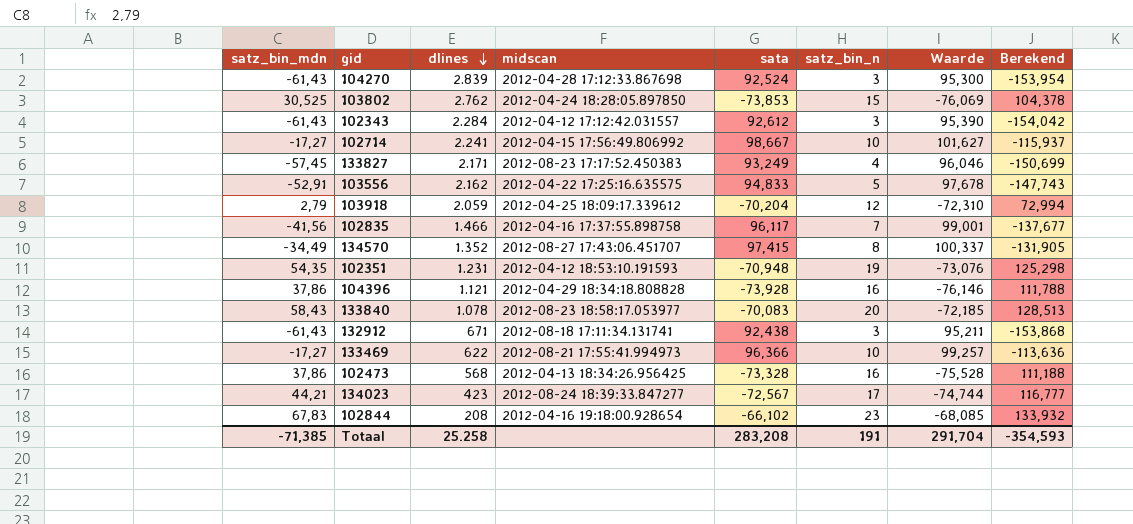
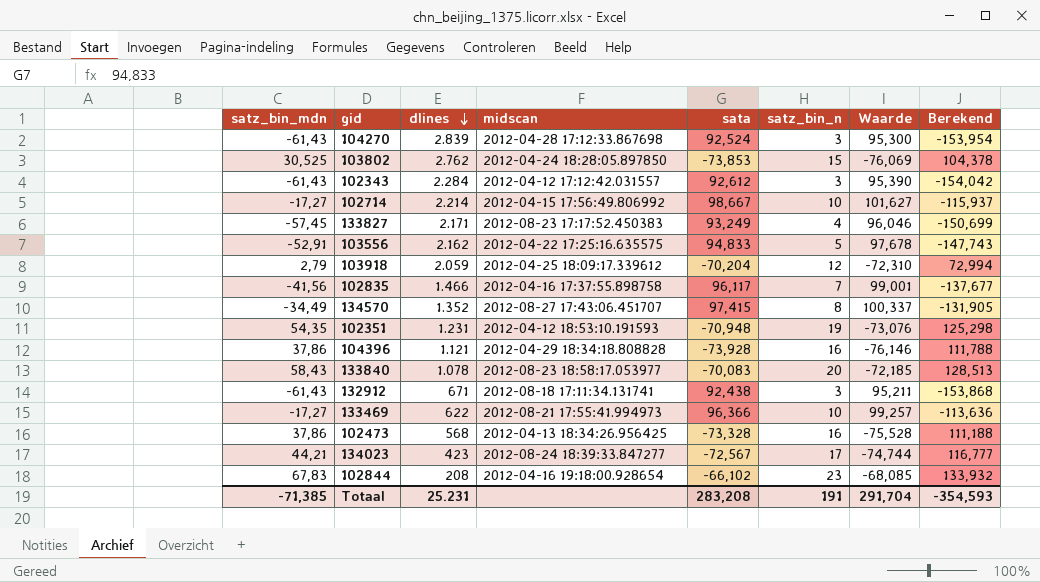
102714 | dlines: 2.241 -> 2.214
Totaal | dlines: 25.258 -> 25.231

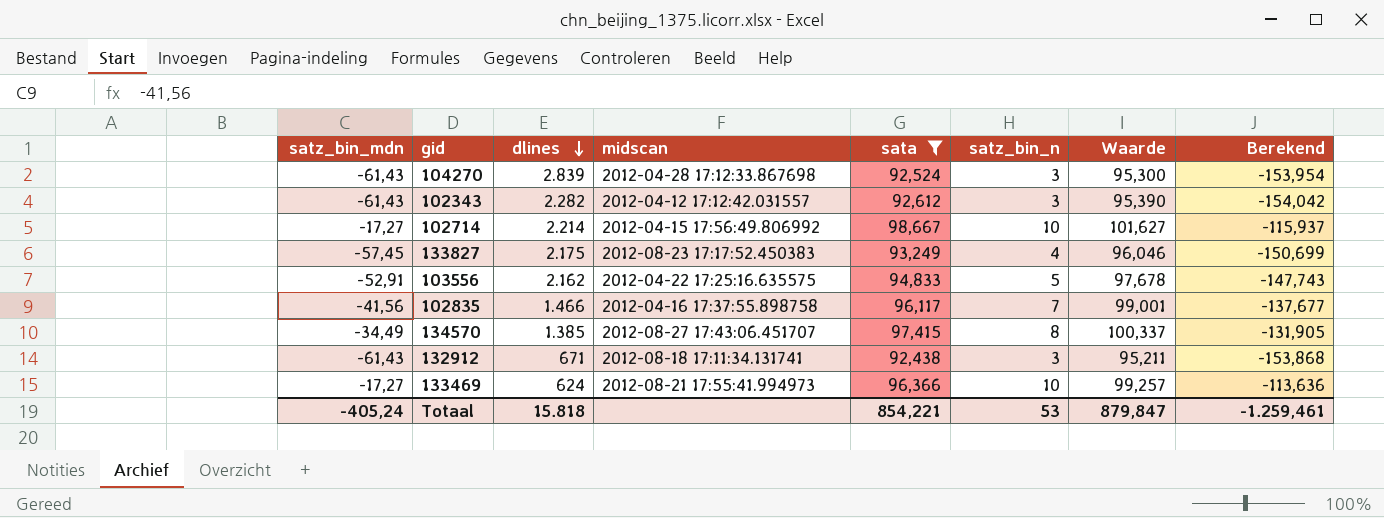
filter: none -> sata >= 92,438
102343 | dlines: 2.284 -> 2.282
133827 | dlines: 2.171 -> 2.175
134570 | dlines: 1.352 -> 1.385
133469 | dlines: 622 -> 624
Totaal | satz_bin_mdn: -71,385 -> -405,24
Totaal | dlines: 25.231 -> 15.818
Totaal | sata: 283,208 -> 854,221
Totaal | satz_bin_n: 191 -> 53
Totaal | Waarde: 291,704 -> 879,847
Totaal | Berekend: -354,593 -> -1.259,461

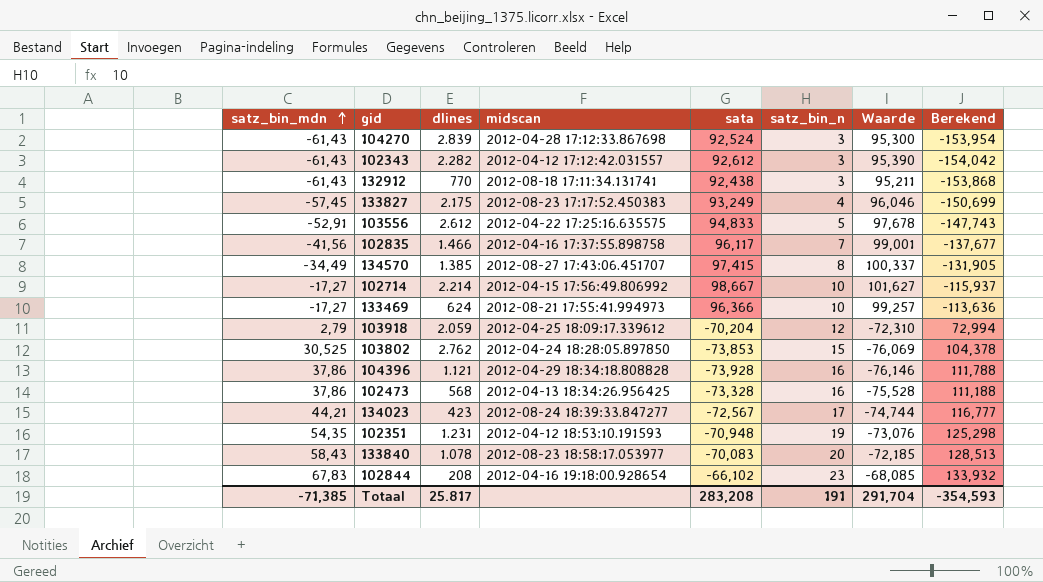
filter: sata >= 92,438 -> none
row order: dlines descending -> satz_bin_mdn ascending
132912 | dlines: 671 -> 770
103556 | dlines: 2.162 -> 2.612
Totaal | satz_bin_mdn: -405,24 -> -71,385
Totaal | dlines: 15.818 -> 25.817
Totaal | sata: 854,221 -> 283,208
Totaal | satz_bin_n: 53 -> 191
Totaal | Waarde: 879,847 -> 291,704
Totaal | Berekend: -1.259,461 -> -354,593

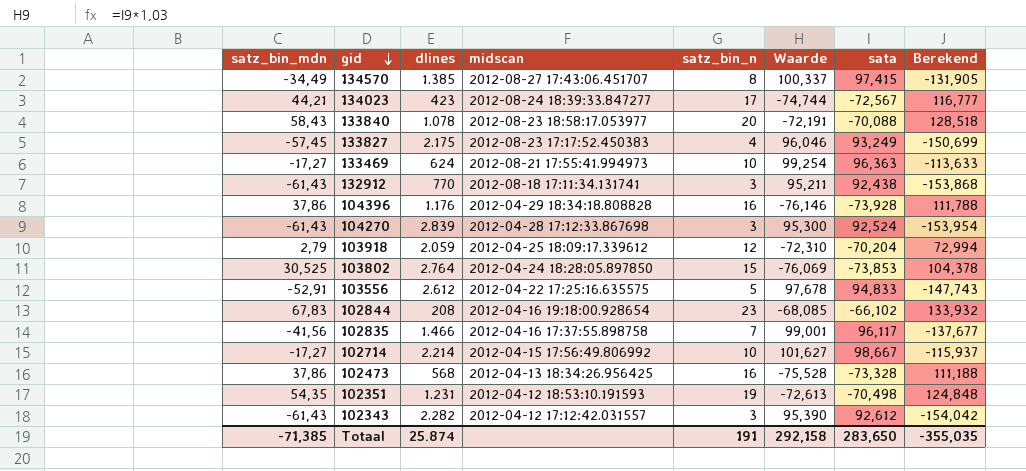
row order: satz_bin_mdn ascending -> gid descending
column sata | position: 5 -> 7
133840 | Waarde: -72,185 -> -72,191
133840 | sata: -70,083 -> -70,088
133840 | Berekend: 128,513 -> 128,518
133469 | Waarde: 99,257 -> 99,254
133469 | sata: 96,366 -> 96,363
133469 | Berekend: -113,636 -> -113,633
104396 | dlines: 1.121 -> 1.176
103802 | dlines: 2.762 -> 2.764
102351 | Waarde: -73,076 -> -72,613
102351 | sata: -70,948 -> -70,498
102351 | Berekend: 125,298 -> 124,848
Totaal | dlines: 25.817 -> 25.874
Totaal | Waarde: 291,704 -> 292,158
Totaal | sata: 283,208 -> 283,650
Totaal | Berekend: -354,593 -> -355,035

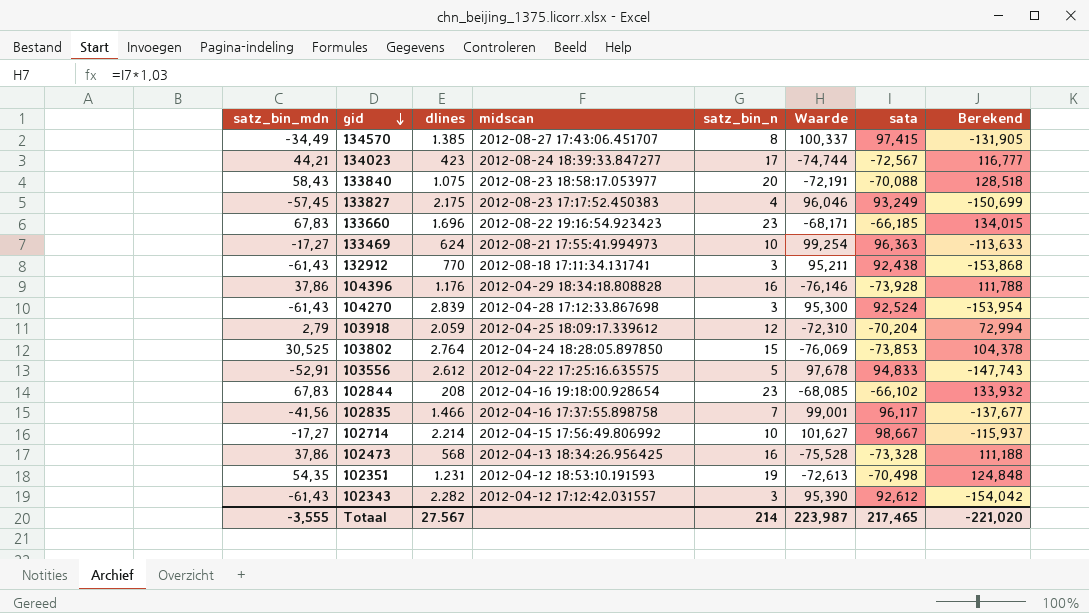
133840 | dlines: 1.078 -> 1.075
row 133660: none -> 67,83 | 1.696 | 2012-08-22 19:16:54.923423 | 23 | -68,171 | -66,185 | 134,015
Totaal | satz_bin_mdn: -71,385 -> -3,555
Totaal | dlines: 25.874 -> 27.567
Totaal | satz_bin_n: 191 -> 214
Totaal | Waarde: 292,158 -> 223,987
Totaal | sata: 283,650 -> 217,465
Totaal | Berekend: -355,035 -> -221,020

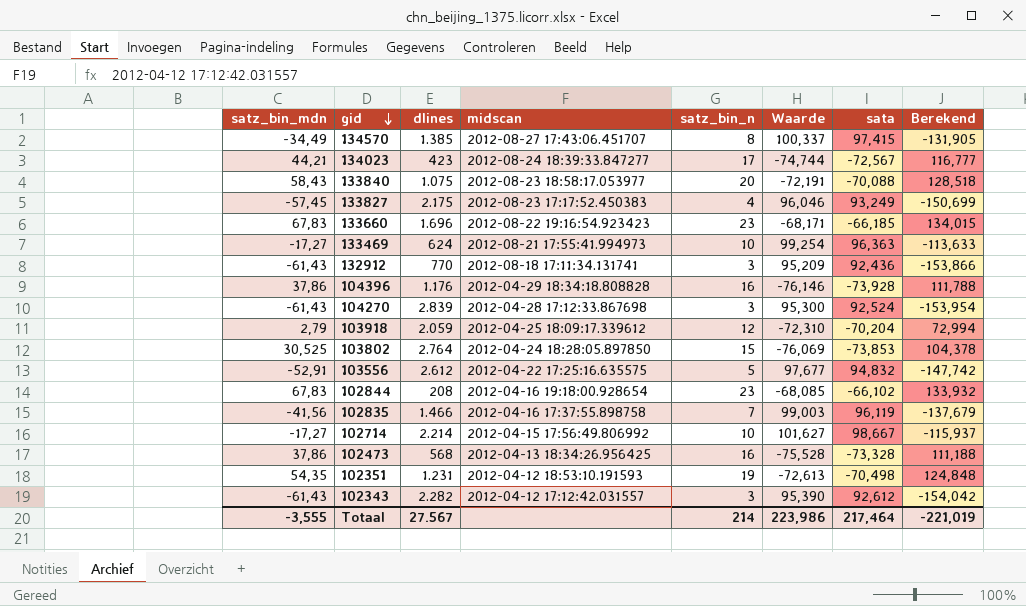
132912 | Waarde: 95,211 -> 95,209
132912 | sata: 92,438 -> 92,436
132912 | Berekend: -153,868 -> -153,866
103556 | Waarde: 97,678 -> 97,677
103556 | sata: 94,833 -> 94,832
103556 | Berekend: -147,743 -> -147,742
102835 | Waarde: 99,001 -> 99,003
102835 | sata: 96,117 -> 96,119
102835 | Berekend: -137,677 -> -137,679
Totaal | Waarde: 223,987 -> 223,986
Totaal | sata: 217,465 -> 217,464
Totaal | Berekend: -221,020 -> -221,019

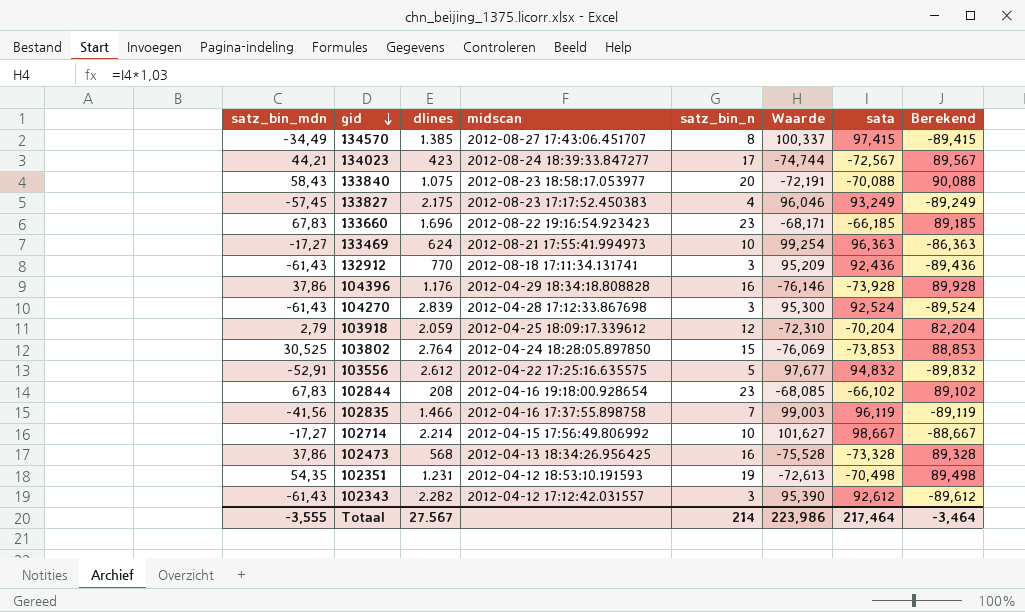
column Berekend | formula: [satz_bin_mdn] - [sata] -> [satz_bin_n] - [sata]
Totaal | Berekend: -221,019 -> -3,464

